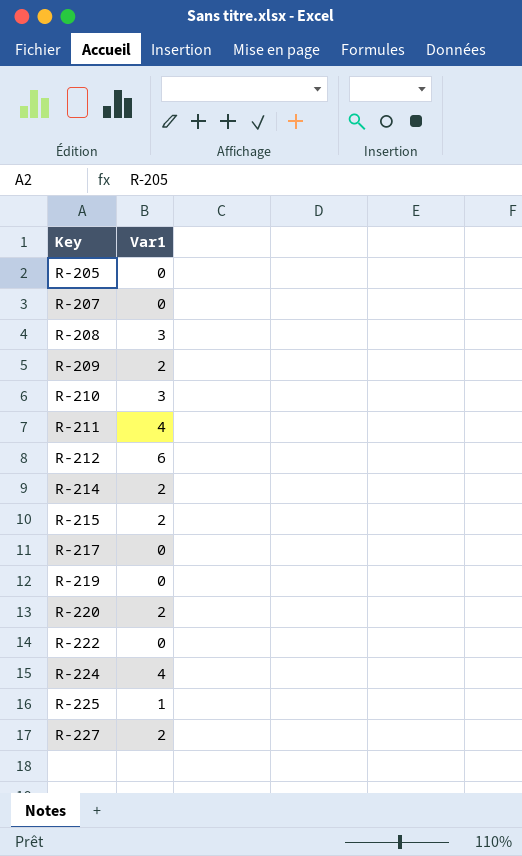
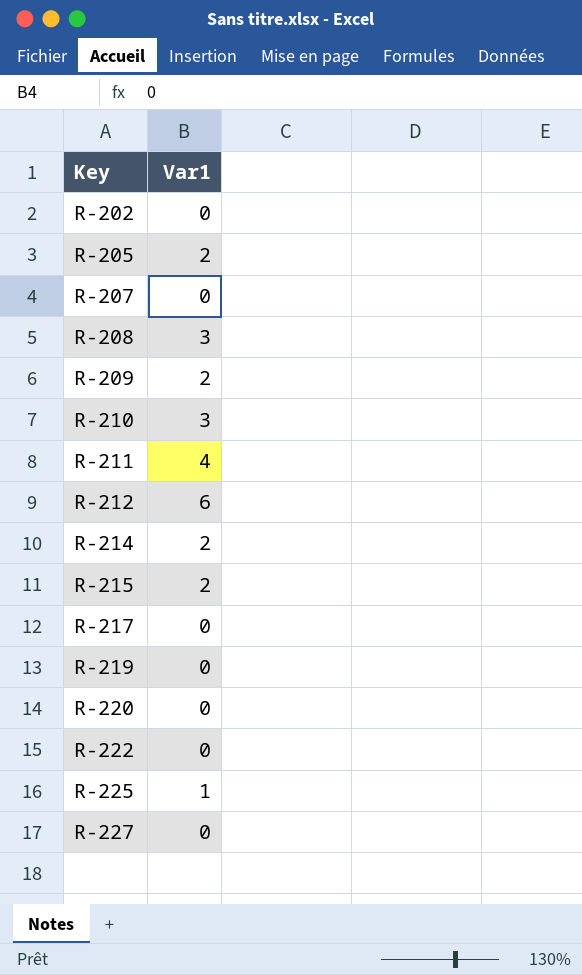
row R-224: 4 -> none
row R-202: none -> 0
R-205 | Var1: 0 -> 2
R-220 | Var1: 2 -> 0
R-227 | Var1: 2 -> 0

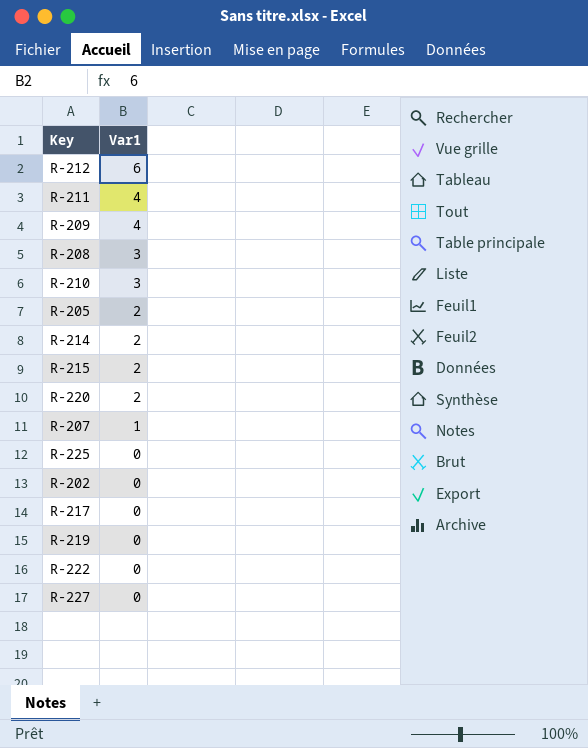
row order: Key ascending -> Var1 descending
R-209 | Var1: 2 -> 4
R-220 | Var1: 0 -> 2
R-207 | Var1: 0 -> 1
R-225 | Var1: 1 -> 0

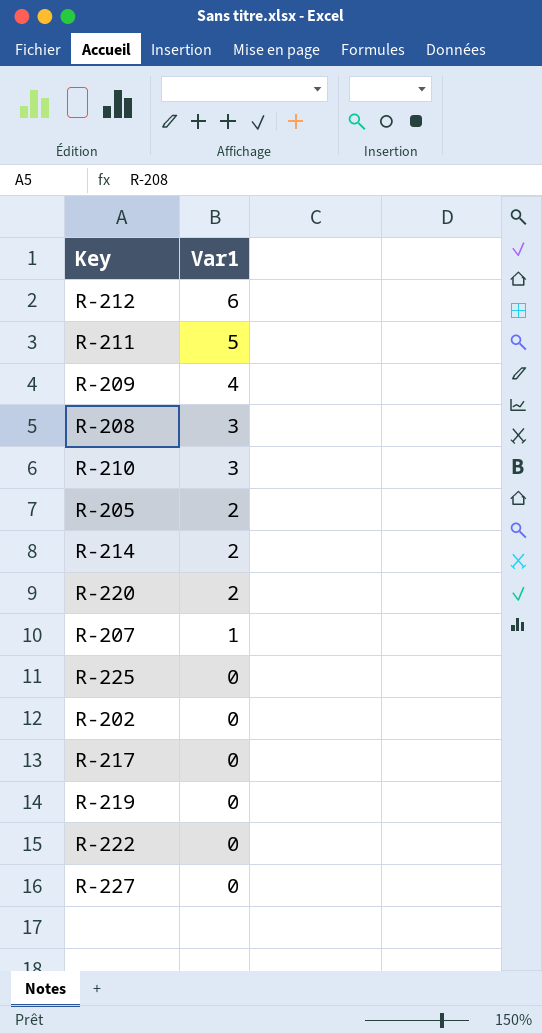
row R-215: 2 -> none
R-211 | Var1: 4 -> 5

